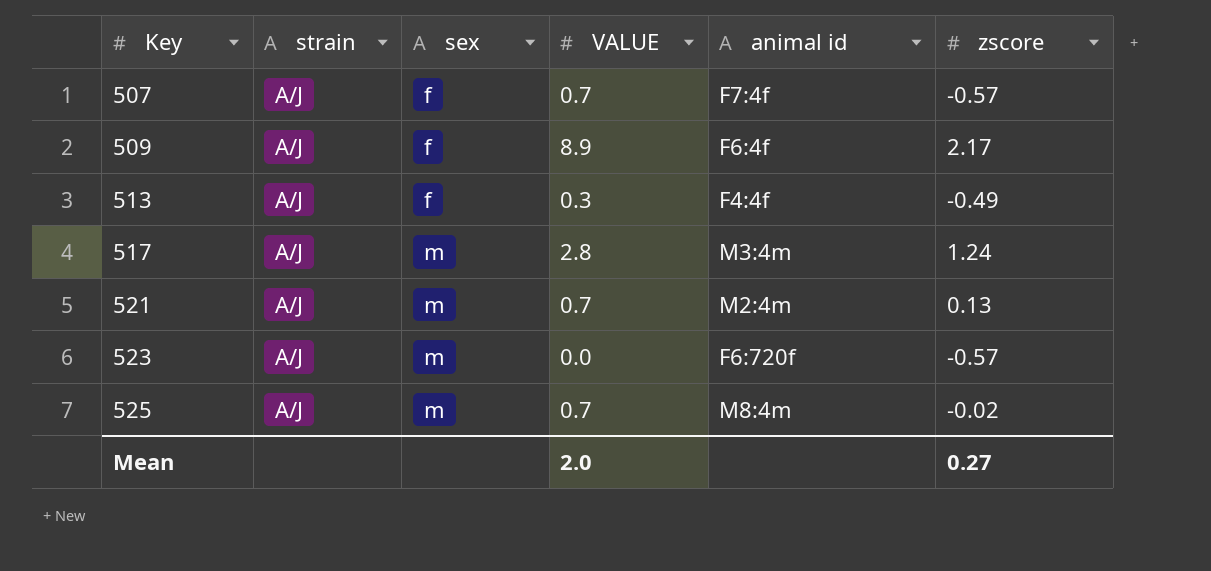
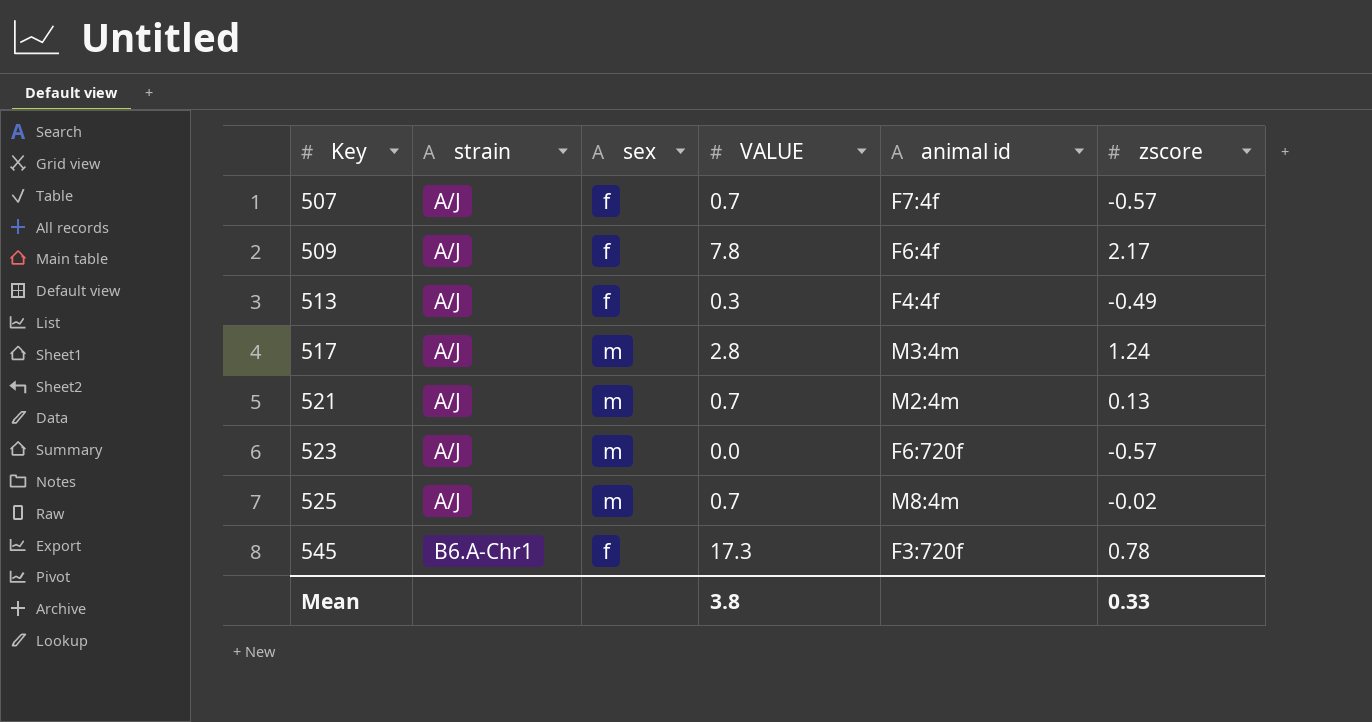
509 | VALUE: 8.9 -> 7.8
row 545: none -> B6.A-Chr1 | f | 17.3 | F3:720f | 0.78
Mean | VALUE: 2.0 -> 3.8
Mean | zscore: 0.27 -> 0.33

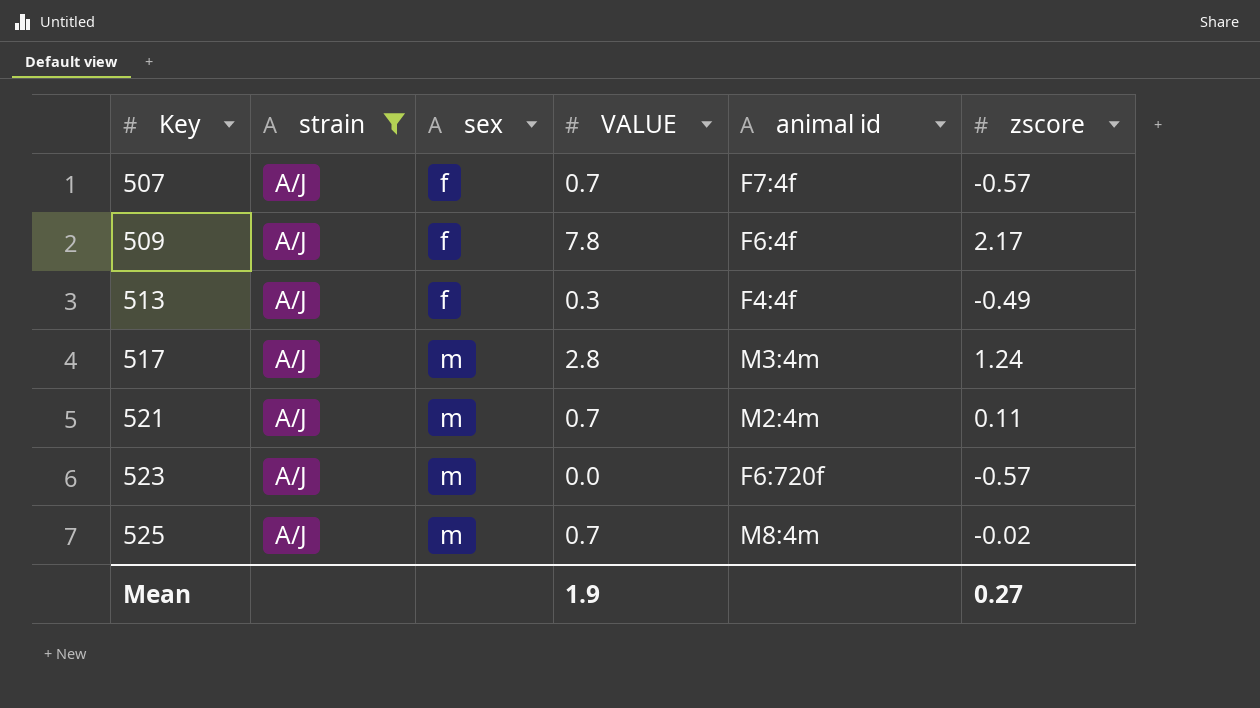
filter: none -> strain = A/J
521 | zscore: 0.13 -> 0.11
Mean | VALUE: 3.8 -> 1.9
Mean | zscore: 0.33 -> 0.27

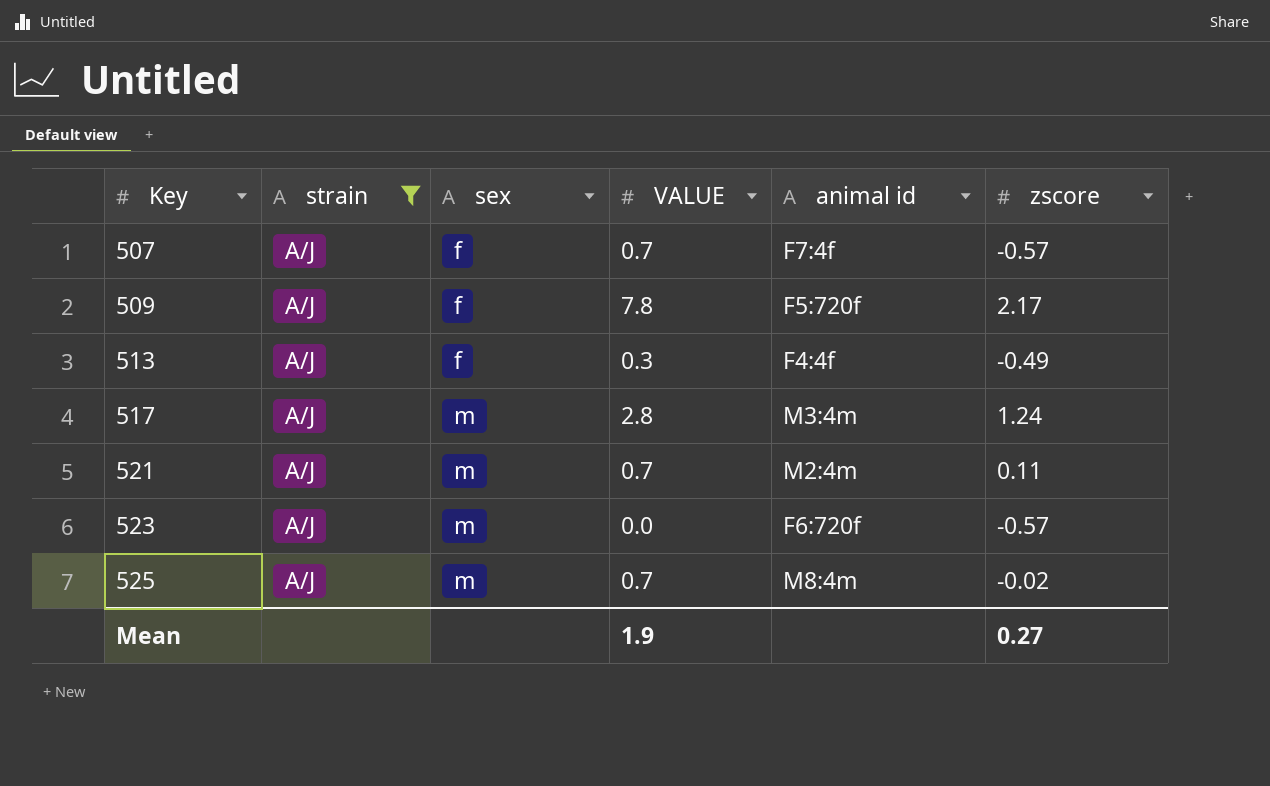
509 | animal id: F6:4f -> F5:720f

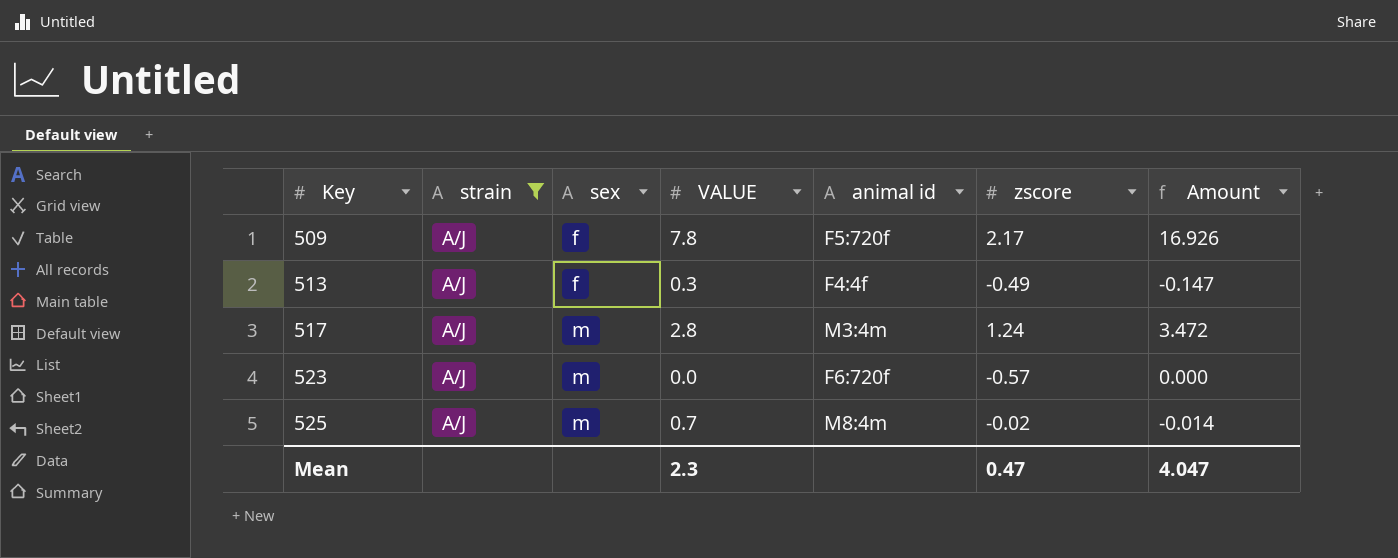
column Amount | formula: none -> [VALUE] * [zscore]
row 507: A/J | f | 0.7 | F7:4f | -0.57 -> none
row 521: A/J | m | 0.7 | M2:4m | 0.11 -> none
Mean | VALUE: 1.9 -> 2.3
Mean | zscore: 0.27 -> 0.47

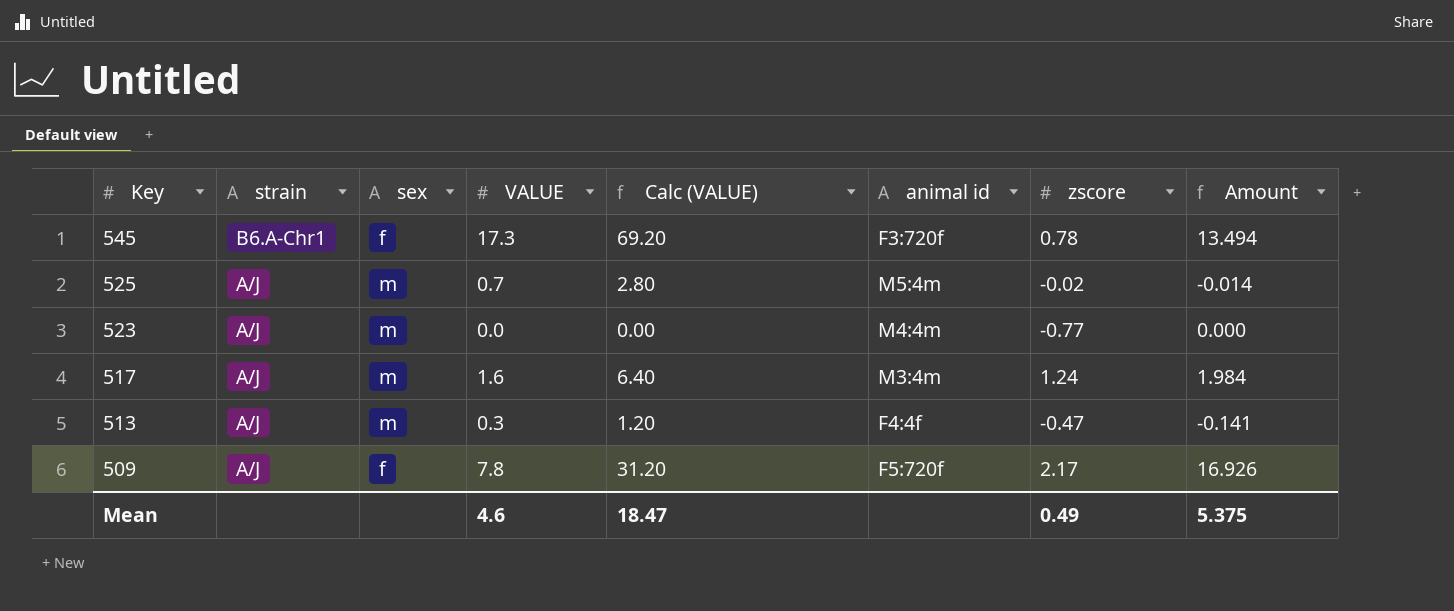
filter: strain = A/J -> none
row order: Key ascending -> Key descending
column Calc (VALUE) | formula: none -> [VALUE] * 4
525 | animal id: M8:4m -> M5:4m
523 | animal id: F6:720f -> M4:4m
523 | zscore: -0.57 -> -0.77
517 | VALUE: 2.8 -> 1.6
517 | Amount: 3.472 -> 1.984
513 | sex: f -> m
513 | zscore: -0.49 -> -0.47
513 | Amount: -0.147 -> -0.141
Mean | VALUE: 2.3 -> 4.6
Mean | zscore: 0.47 -> 0.49
Mean | Amount: 4.047 -> 5.375

